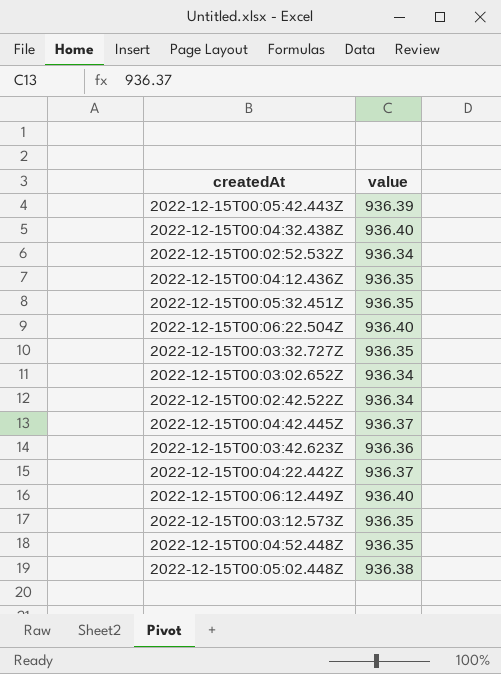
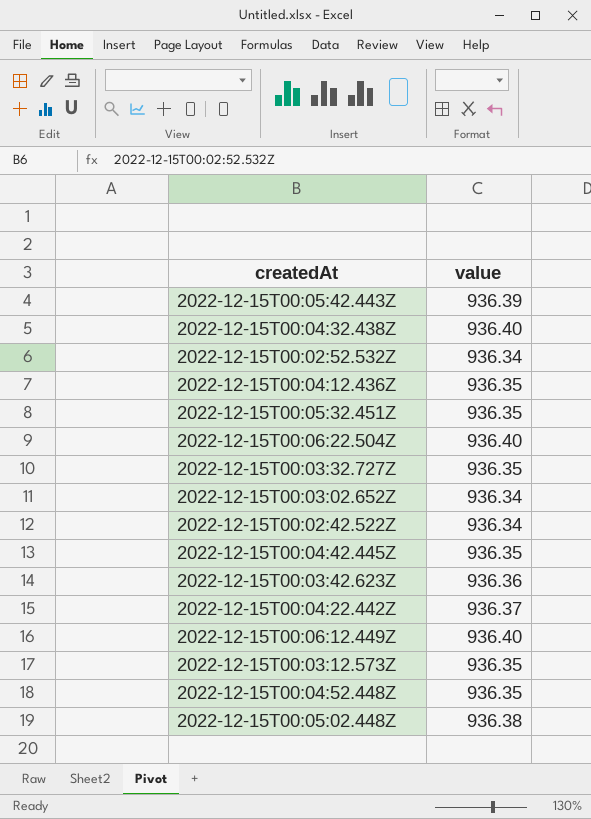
2022-12-15T00:04:42.445Z | value: 936.37 -> 936.35

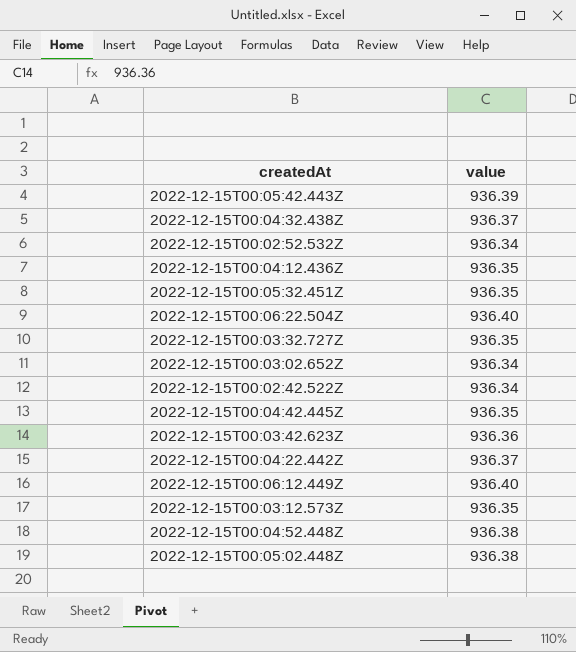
2022-12-15T00:04:32.438Z | value: 936.40 -> 936.37
2022-12-15T00:04:52.448Z | value: 936.35 -> 936.38

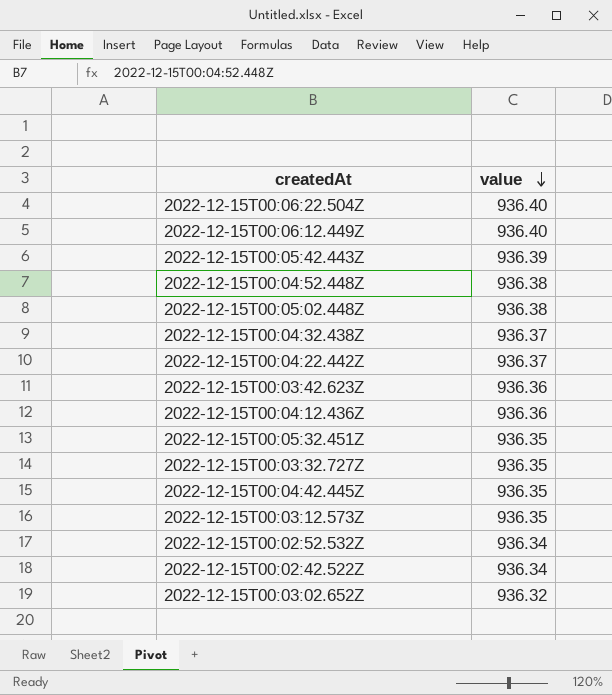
row order: none -> value descending
2022-12-15T00:04:12.436Z | value: 936.35 -> 936.36
2022-12-15T00:03:02.652Z | value: 936.34 -> 936.32

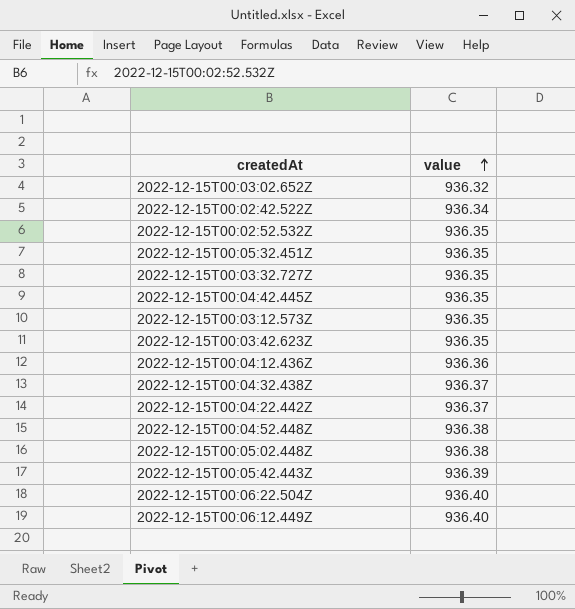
row order: value descending -> value ascending
2022-12-15T00:02:52.532Z | value: 936.34 -> 936.35
2022-12-15T00:03:42.623Z | value: 936.36 -> 936.35

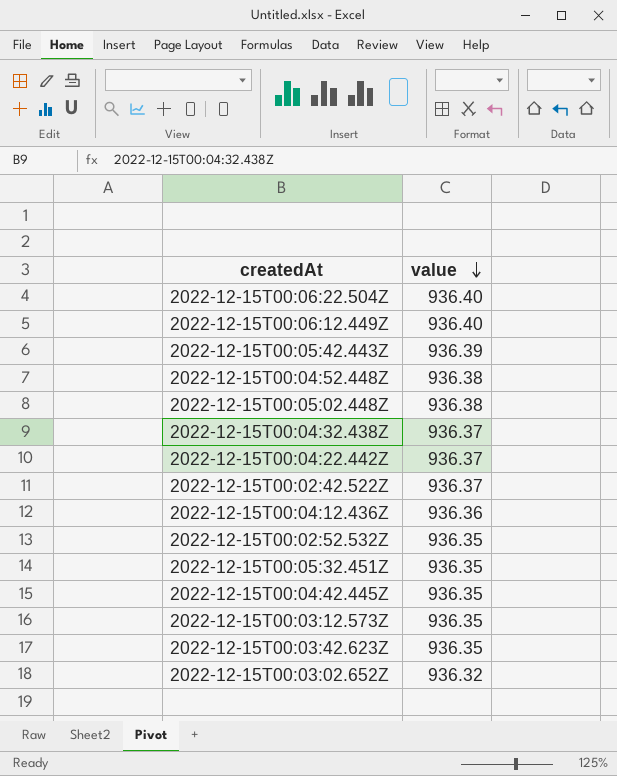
row order: value ascending -> value descending
row 2022-12-15T00:03:32.727Z: 936.35 -> none
2022-12-15T00:02:42.522Z | value: 936.34 -> 936.37

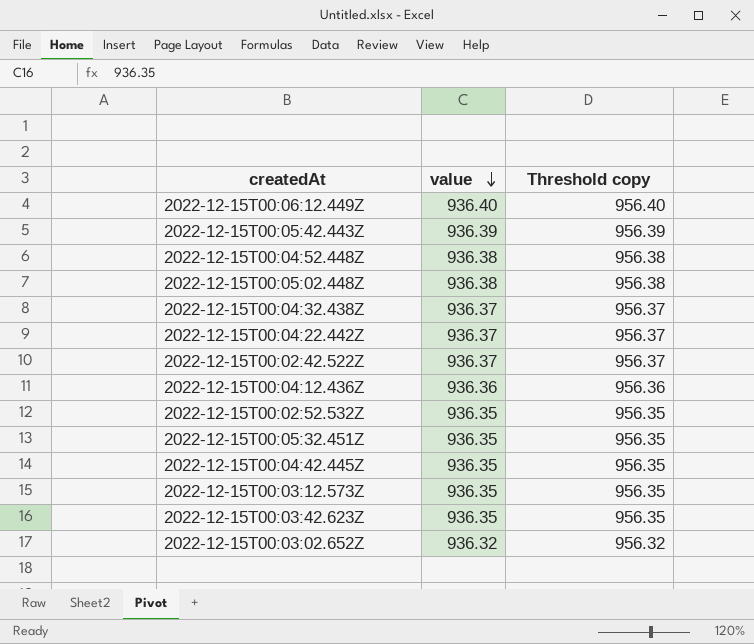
column Threshold copy | formula: none -> [value] + 20
row 2022-12-15T00:06:22.504Z: 936.40 -> none

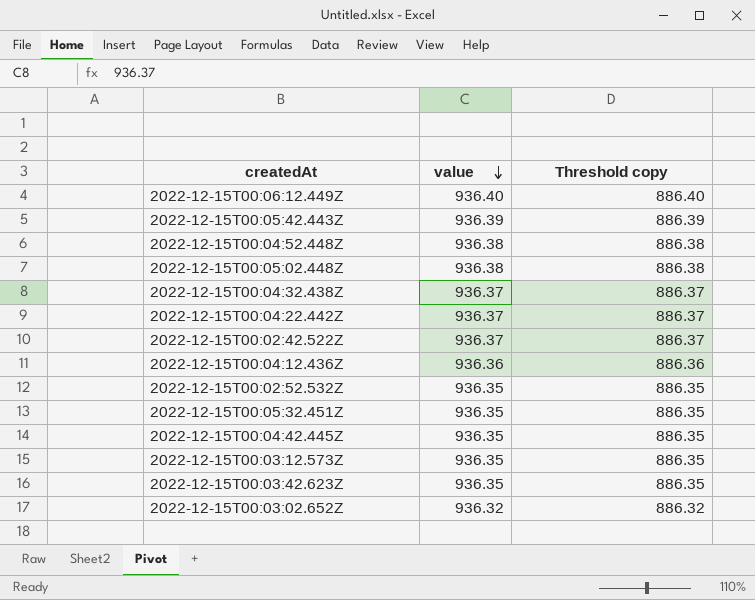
column Threshold copy | formula: [value] + 20 -> [value] - 50

